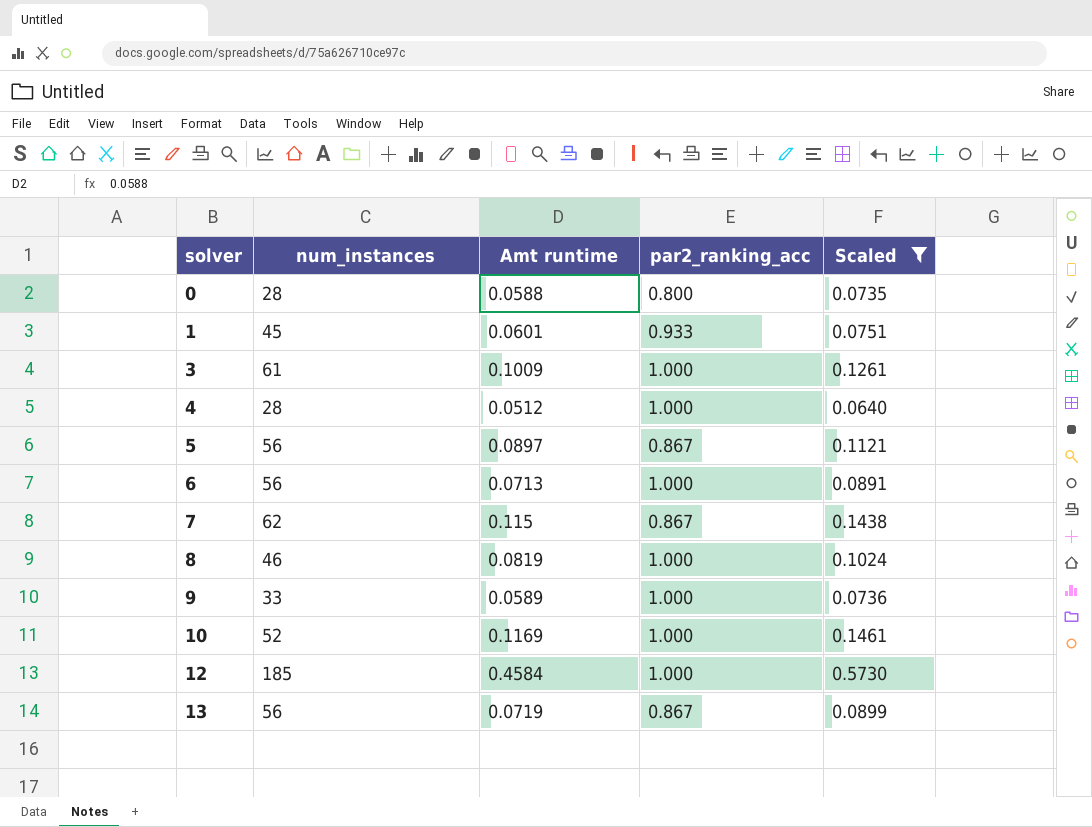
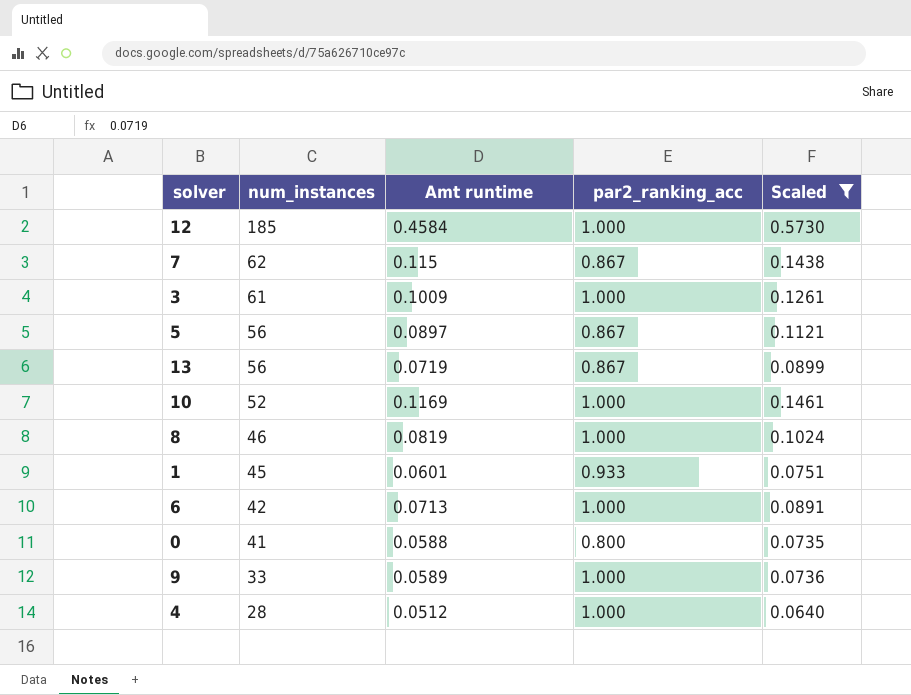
row order: solver ascending -> num_instances descending
6 | num_instances: 56 -> 42
0 | num_instances: 28 -> 41

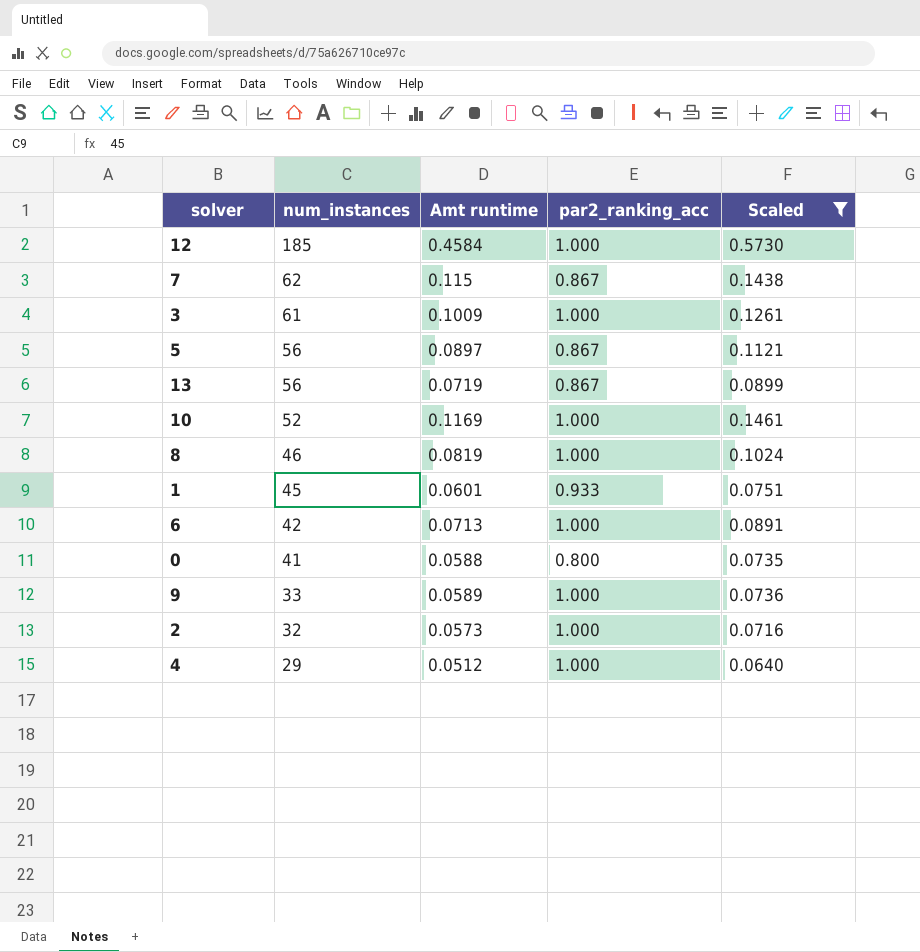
row 2: none -> 32 | 0.0573 | 1.000 | 0.0716
4 | num_instances: 28 -> 29

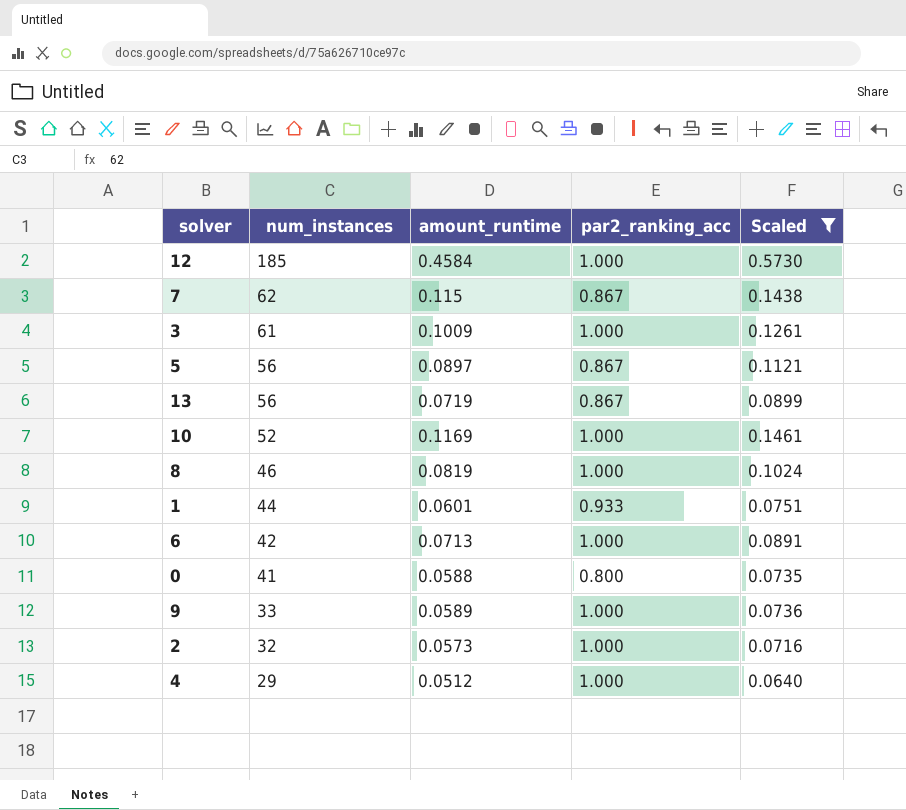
column name: Amt runtime -> amount_runtime
1 | num_instances: 45 -> 44

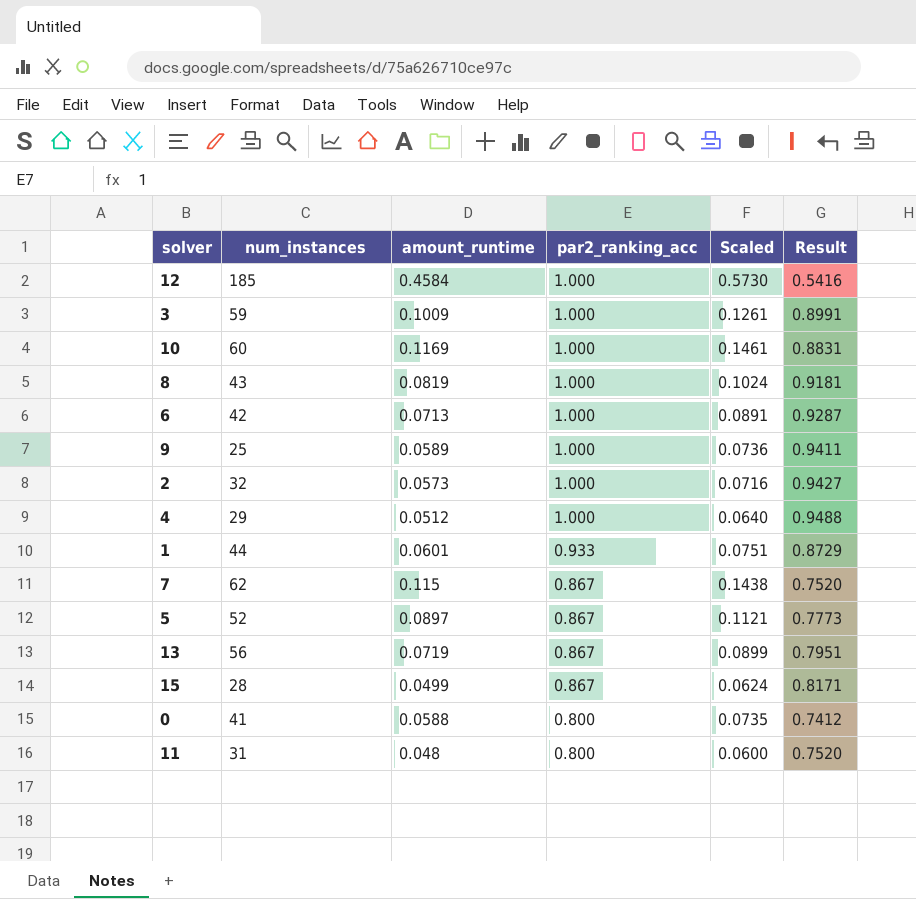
filter: Scaled >= 0.0640 -> none
row order: num_instances descending -> par2_ranking_acc descending
column Result | formula: none -> [par2_ranking_acc] - [amount_runtime]
3 | num_instances: 61 -> 59
10 | num_instances: 52 -> 60
8 | num_instances: 46 -> 43
9 | num_instances: 33 -> 25
5 | num_instances: 56 -> 52

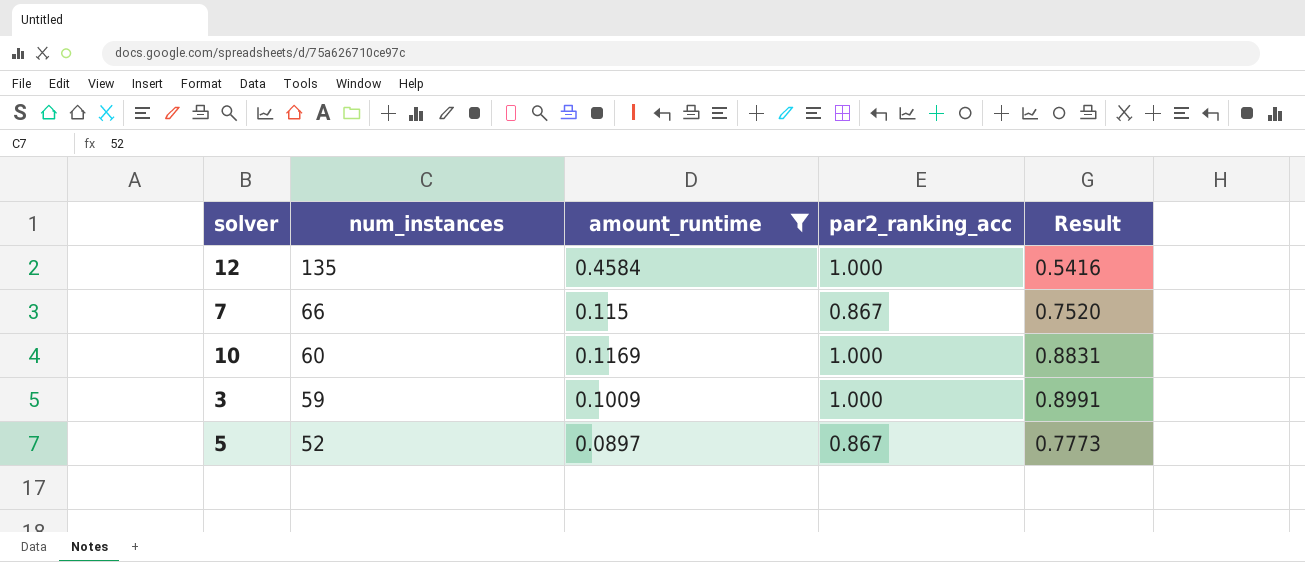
filter: none -> amount_runtime >= 0.0897
row order: par2_ranking_acc descending -> num_instances descending
column Scaled | formula: [amount_runtime] * 1.25 -> none
12 | num_instances: 185 -> 135
7 | num_instances: 62 -> 66

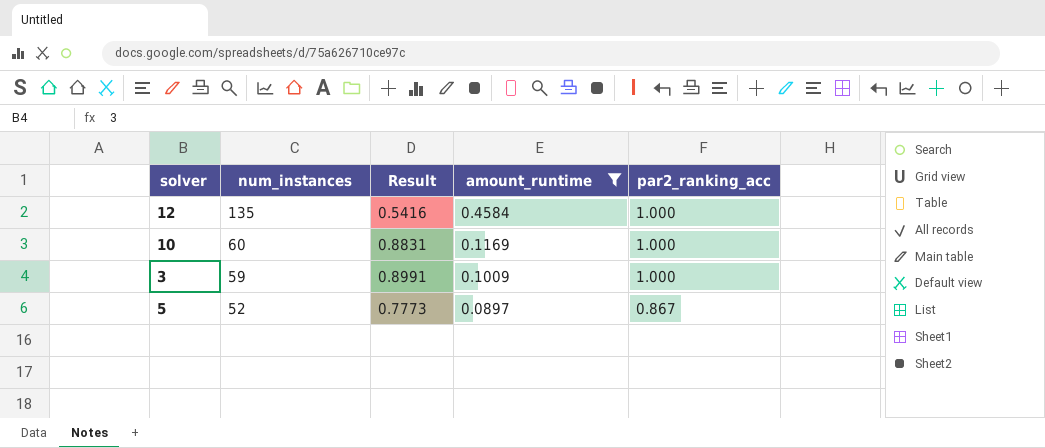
column Result | position: 5 -> 3
row 7: 66 | 0.115 | 0.867 | 0.7520 -> none

